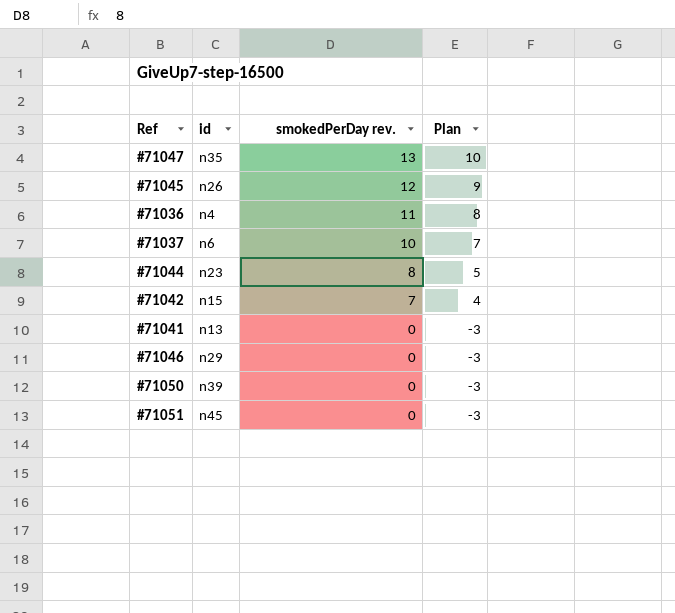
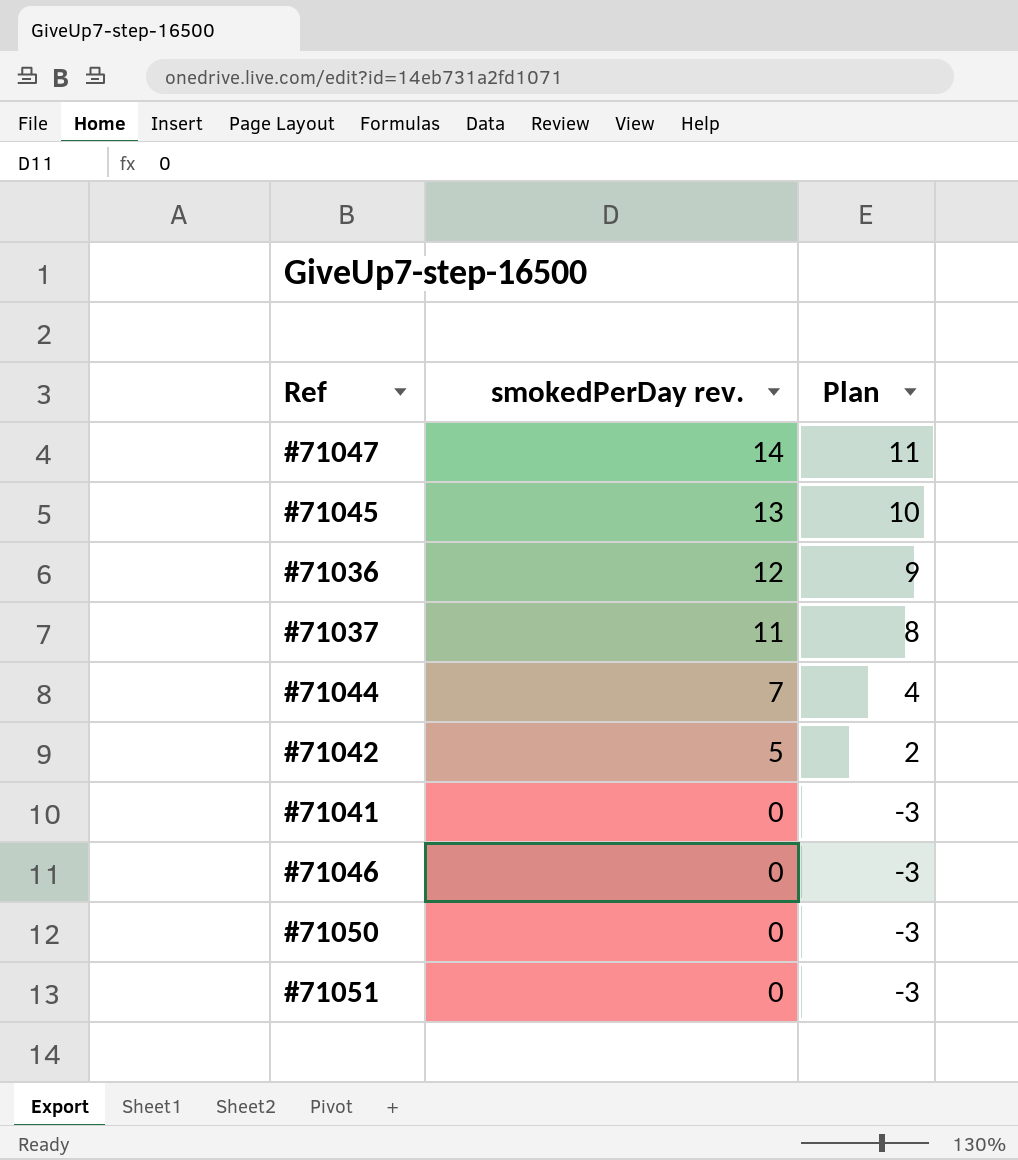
column id | position: 2 -> none
#71047 | smokedPerDay rev.: 13 -> 14
#71047 | Plan: 10 -> 11
#71045 | smokedPerDay rev.: 12 -> 13
#71045 | Plan: 9 -> 10
#71036 | smokedPerDay rev.: 11 -> 12
#71036 | Plan: 8 -> 9
#71037 | smokedPerDay rev.: 10 -> 11
#71037 | Plan: 7 -> 8
#71044 | smokedPerDay rev.: 8 -> 7
#71044 | Plan: 5 -> 4
#71042 | smokedPerDay rev.: 7 -> 5
#71042 | Plan: 4 -> 2

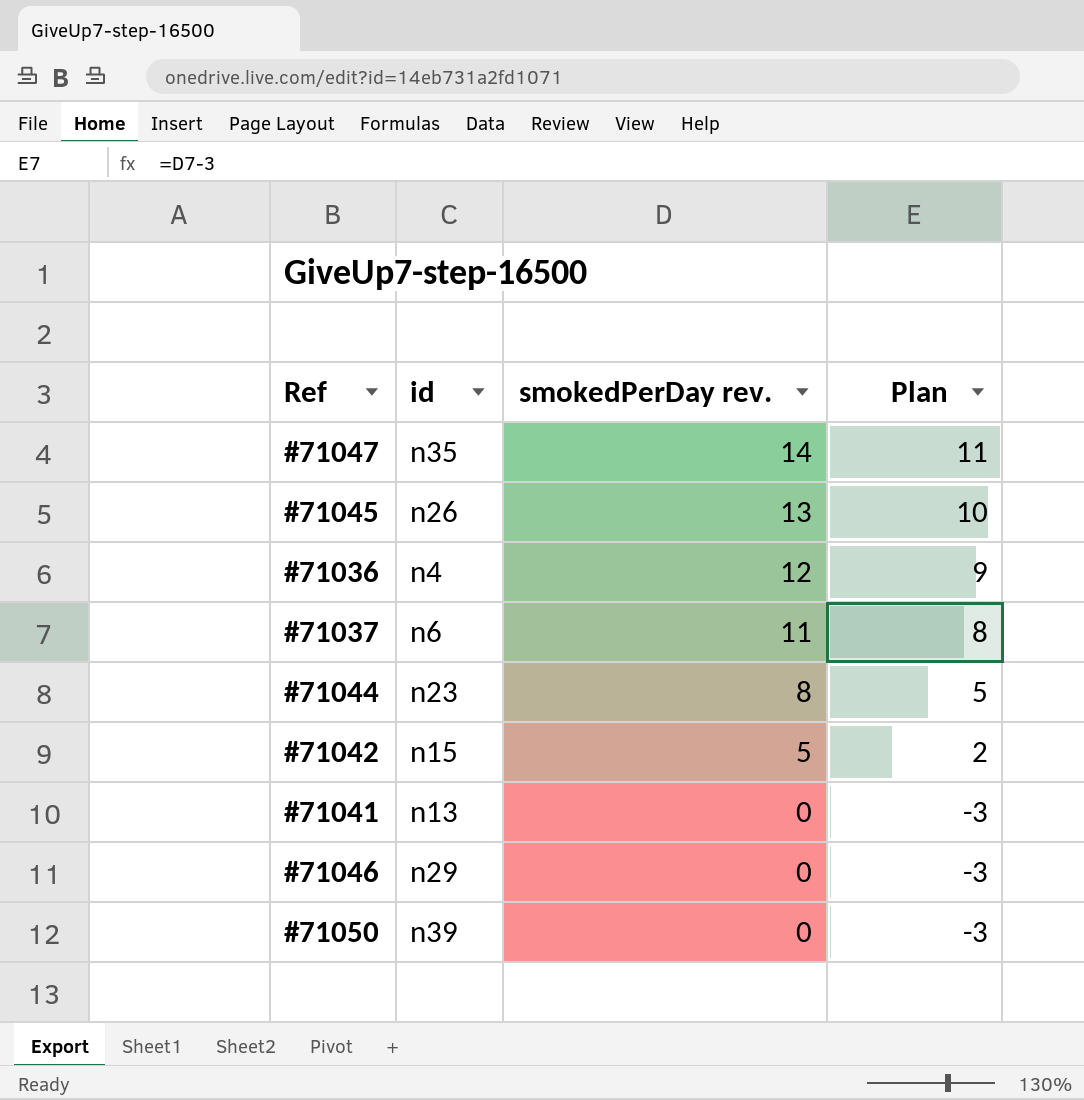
column id | position: none -> 2
row #71051: 0 | -3 -> none
#71044 | smokedPerDay rev.: 7 -> 8
#71044 | Plan: 4 -> 5

